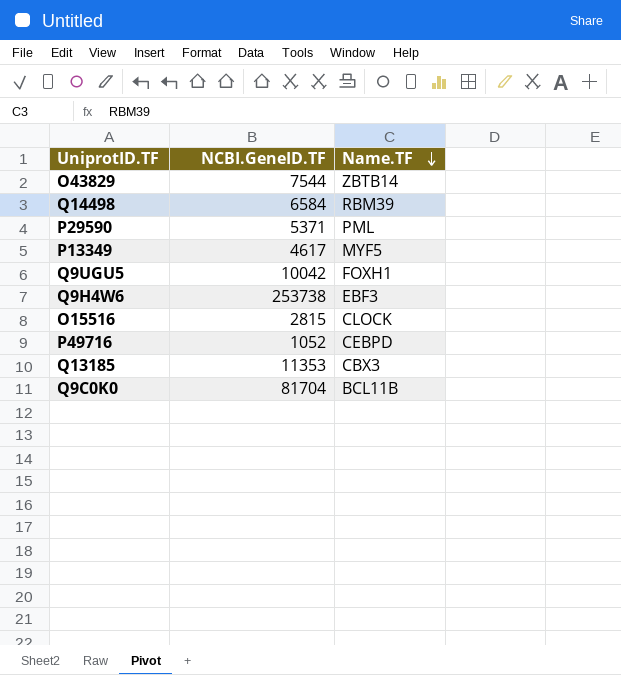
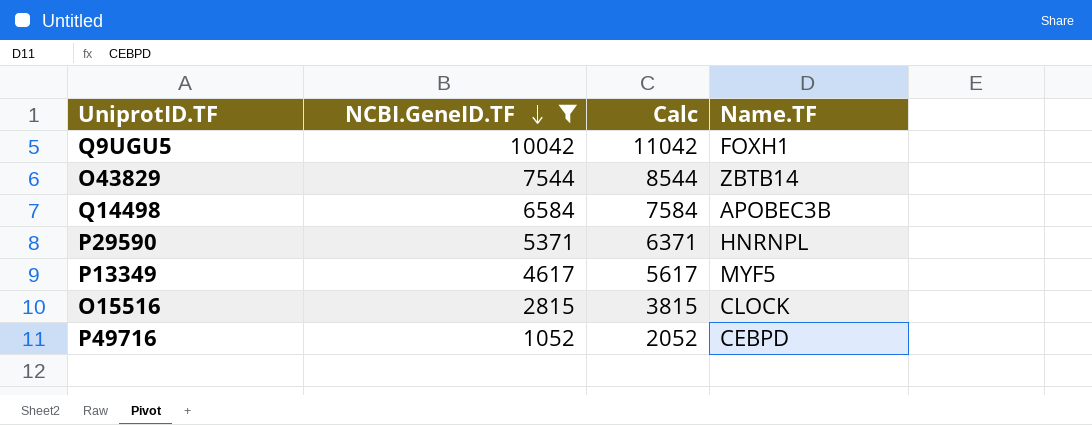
filter: none -> NCBI.GeneID.TF <= 10042
row order: Name.TF descending -> NCBI.GeneID.TF descending
column Calc | formula: none -> [NCBI.GeneID.TF] + 1000
Q14498 | Name.TF: RBM39 -> APOBEC3B
P29590 | Name.TF: PML -> HNRNPL

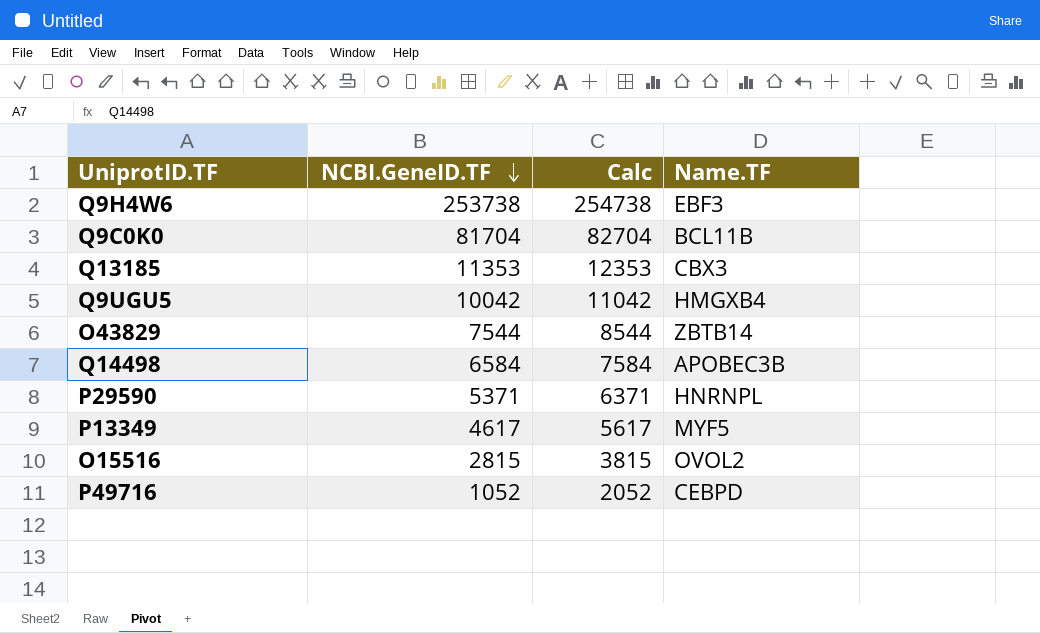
filter: NCBI.GeneID.TF <= 10042 -> none
Q9UGU5 | Name.TF: FOXH1 -> HMGXB4
O15516 | Name.TF: CLOCK -> OVOL2

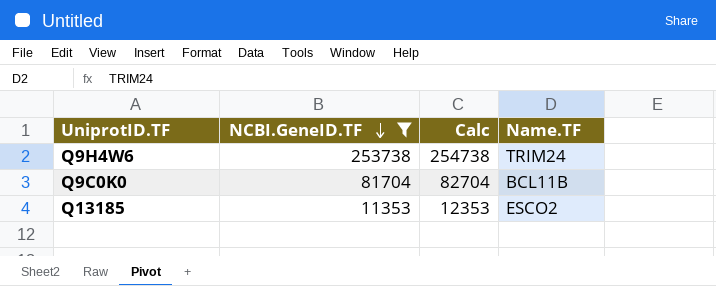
filter: none -> NCBI.GeneID.TF >= 11353
Q9H4W6 | Name.TF: EBF3 -> TRIM24
Q13185 | Name.TF: CBX3 -> ESCO2

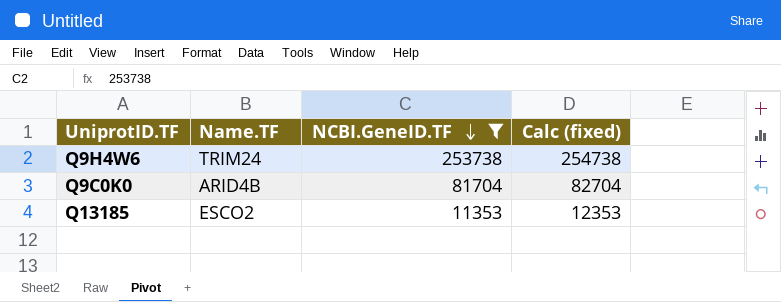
column Name.TF | position: 4 -> 2
column name: Calc -> Calc (fixed)
Q9C0K0 | Name.TF: BCL11B -> ARID4B

